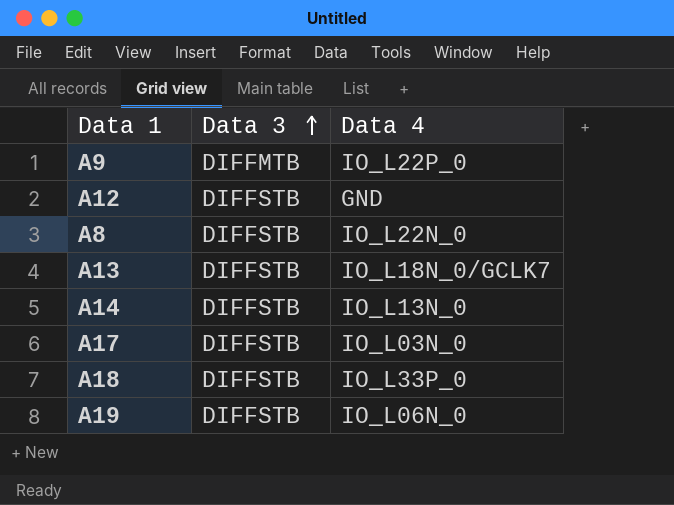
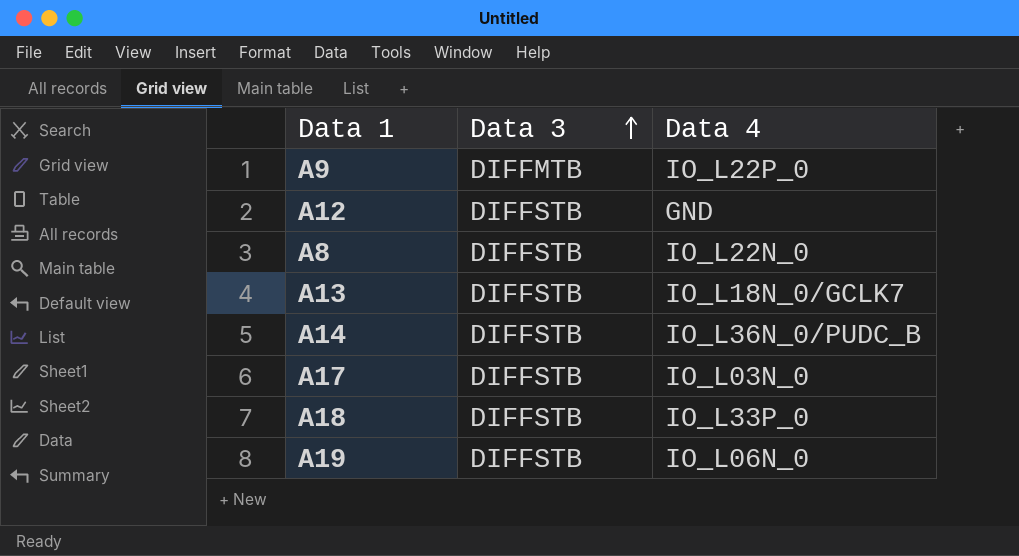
A14 | Data 4: IO_L13N_0 -> IO_L36N_0/PUDC_B

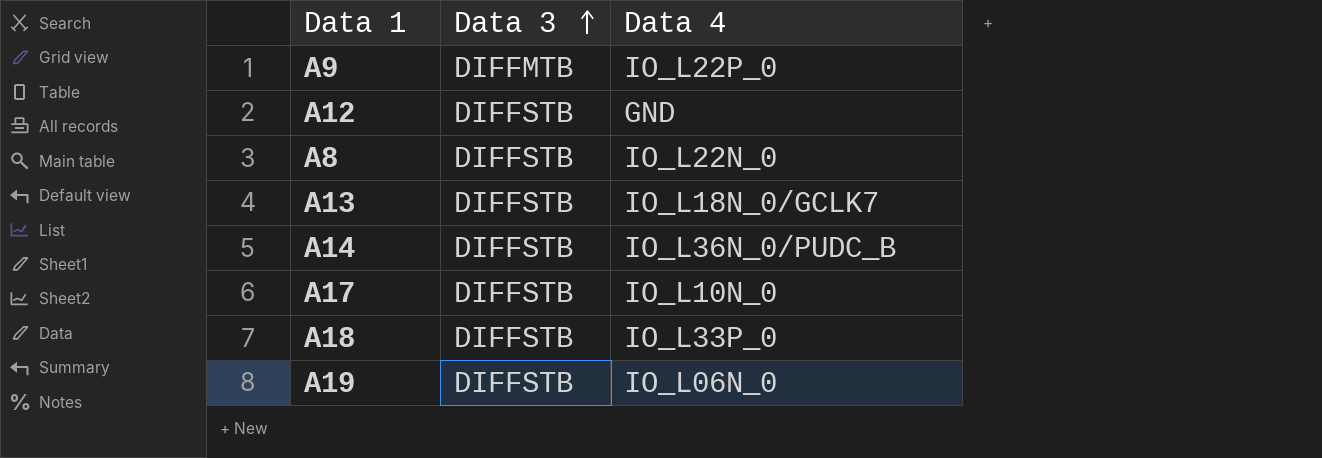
A17 | Data 4: IO_L03N_0 -> IO_L10N_0

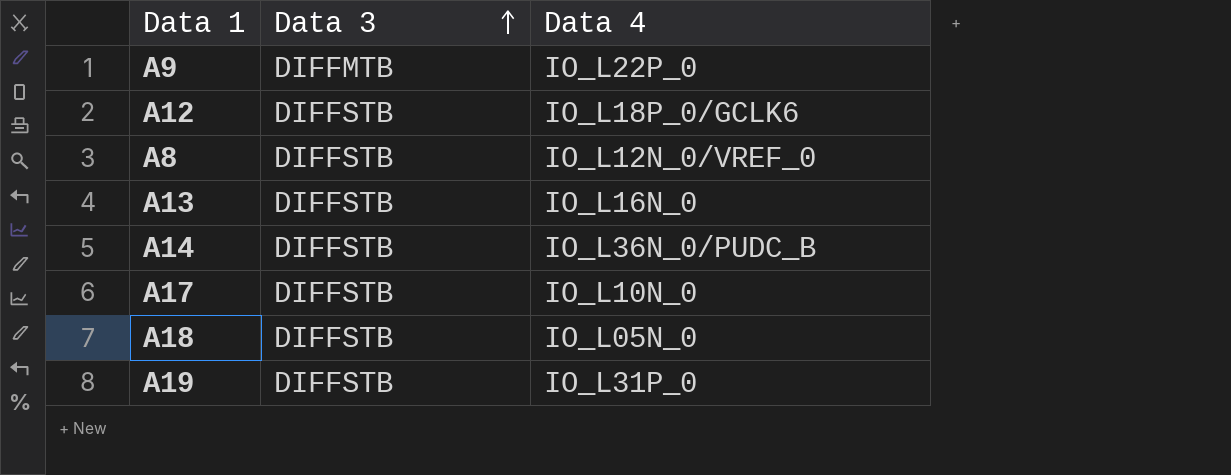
A12 | Data 4: GND -> IO_L18P_0/GCLK6
A8 | Data 4: IO_L22N_0 -> IO_L12N_0/VREF_0
A13 | Data 4: IO_L18N_0/GCLK7 -> IO_L16N_0
A18 | Data 4: IO_L33P_0 -> IO_L05N_0
A19 | Data 4: IO_L06N_0 -> IO_L31P_0

